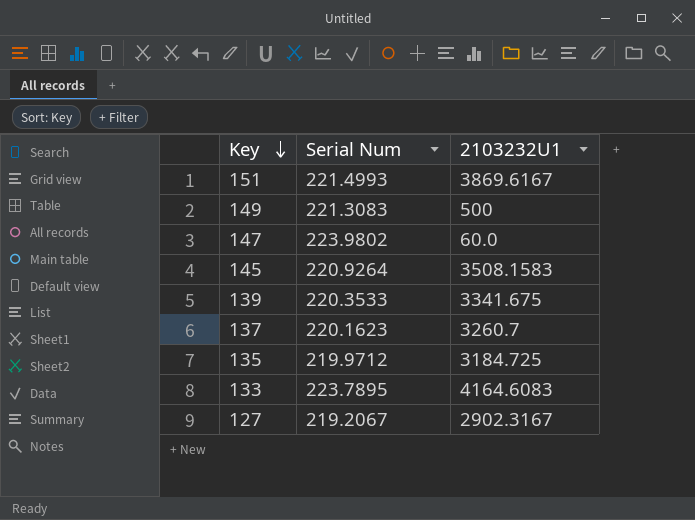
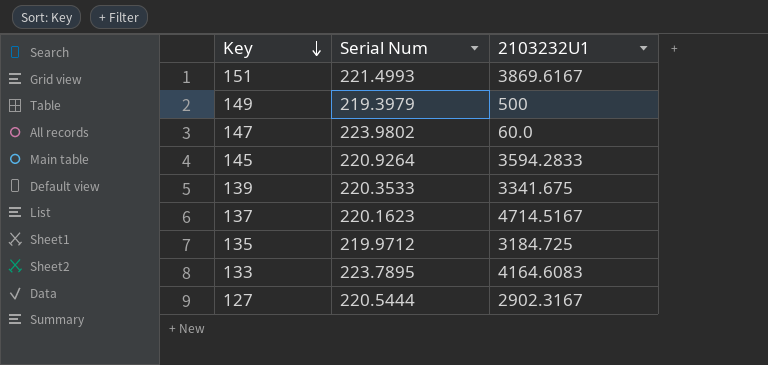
149 | Serial Num: 221.3083 -> 219.3979
145 | 2103232U1: 3508.1583 -> 3594.2833
137 | 2103232U1: 3260.7 -> 4714.5167
127 | Serial Num: 219.2067 -> 220.5444

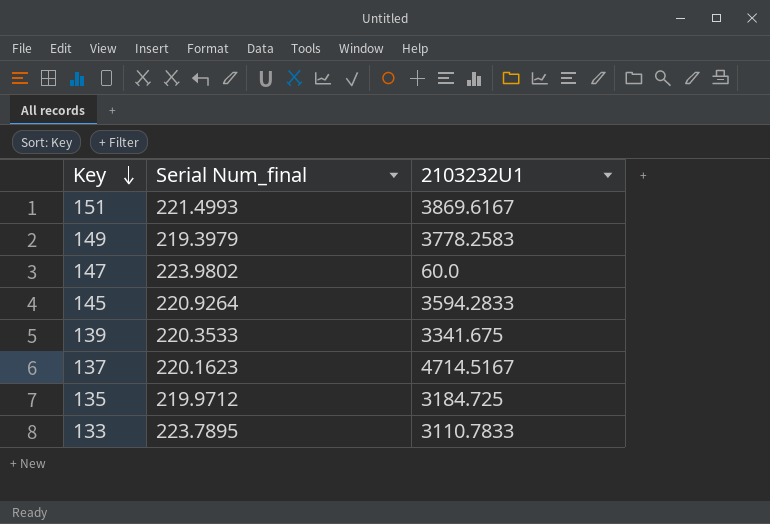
column name: Serial Num -> Serial Num_final
row 127: 220.5444 | 2902.3167 -> none
149 | 2103232U1: 500 -> 3778.2583
133 | 2103232U1: 4164.6083 -> 3110.7833

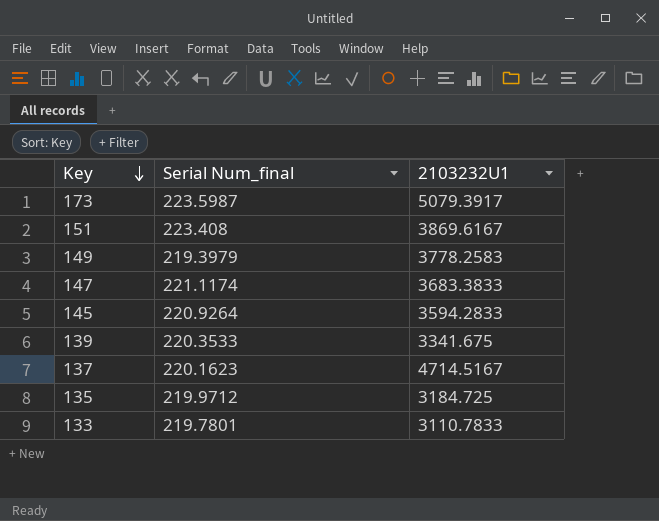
row 173: none -> 223.5987 | 5079.3917
151 | Serial Num_final: 221.4993 -> 223.408
147 | Serial Num_final: 223.9802 -> 221.1174
147 | 2103232U1: 60.0 -> 3683.3833
133 | Serial Num_final: 223.7895 -> 219.7801

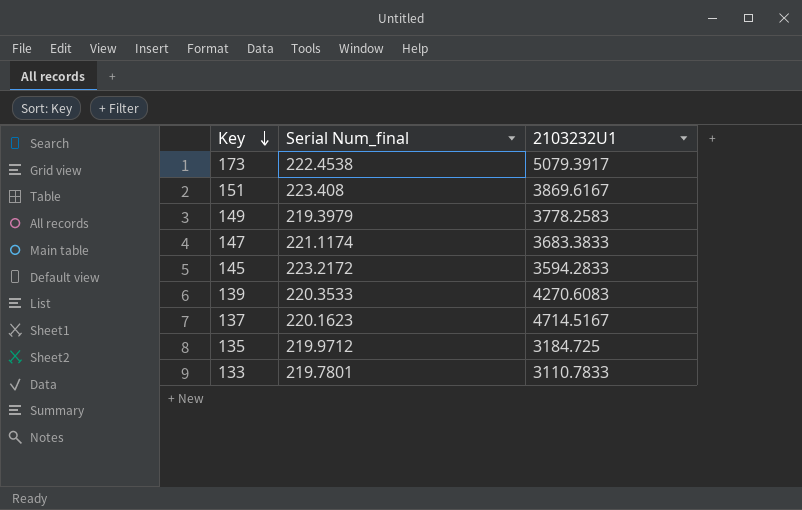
173 | Serial Num_final: 223.5987 -> 222.4538
145 | Serial Num_final: 220.9264 -> 223.2172
139 | 2103232U1: 3341.675 -> 4270.6083

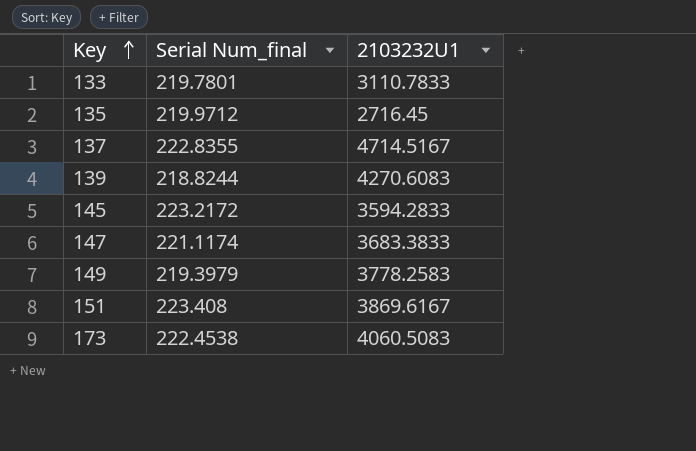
row order: Key descending -> Key ascending
135 | 2103232U1: 3184.725 -> 2716.45
137 | Serial Num_final: 220.1623 -> 222.8355
139 | Serial Num_final: 220.3533 -> 218.8244
173 | 2103232U1: 5079.3917 -> 4060.5083

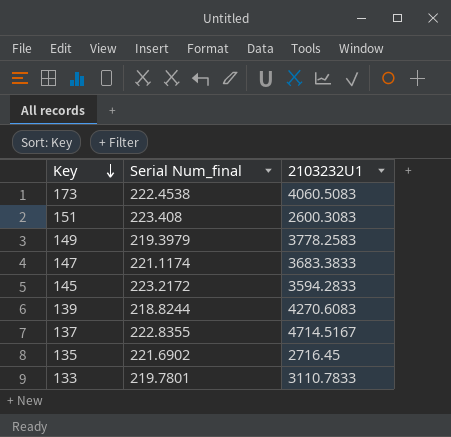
row order: Key ascending -> Key descending
151 | 2103232U1: 3869.6167 -> 2600.3083
135 | Serial Num_final: 219.9712 -> 221.6902

